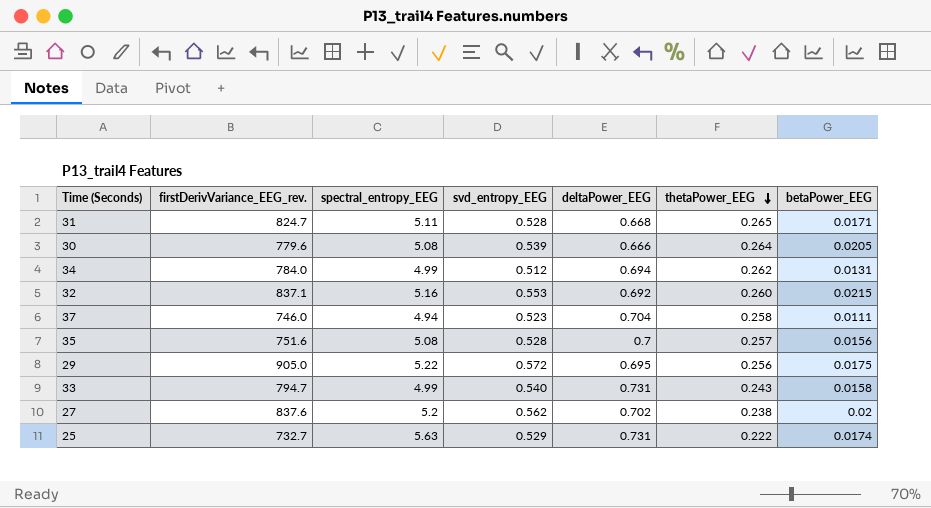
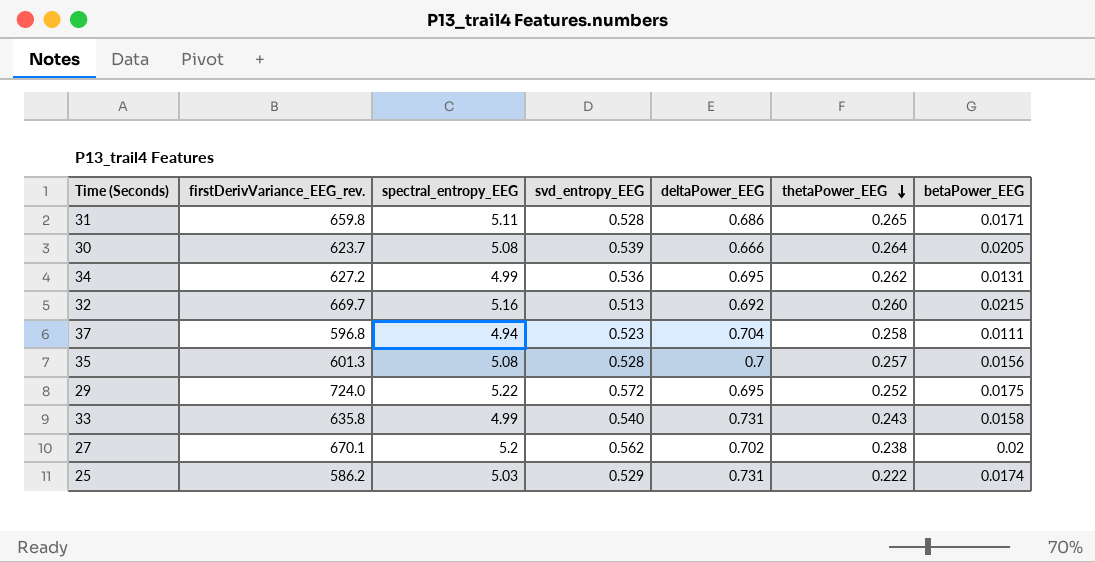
31 | firstDerivVariance_EEG_rev.: 824.7 -> 659.8
31 | deltaPower_EEG: 0.668 -> 0.686
30 | firstDerivVariance_EEG_rev.: 779.6 -> 623.7
34 | firstDerivVariance_EEG_rev.: 784.0 -> 627.2
34 | svd_entropy_EEG: 0.512 -> 0.536
34 | deltaPower_EEG: 0.694 -> 0.695
32 | firstDerivVariance_EEG_rev.: 837.1 -> 669.7
32 | svd_entropy_EEG: 0.553 -> 0.513
37 | firstDerivVariance_EEG_rev.: 746.0 -> 596.8
35 | firstDerivVariance_EEG_rev.: 751.6 -> 601.3
29 | firstDerivVariance_EEG_rev.: 905.0 -> 724.0
29 | thetaPower_EEG: 0.256 -> 0.252
33 | firstDerivVariance_EEG_rev.: 794.7 -> 635.8
27 | firstDerivVariance_EEG_rev.: 837.6 -> 670.1
25 | firstDerivVariance_EEG_rev.: 732.7 -> 586.2
25 | spectral_entropy_EEG: 5.63 -> 5.03

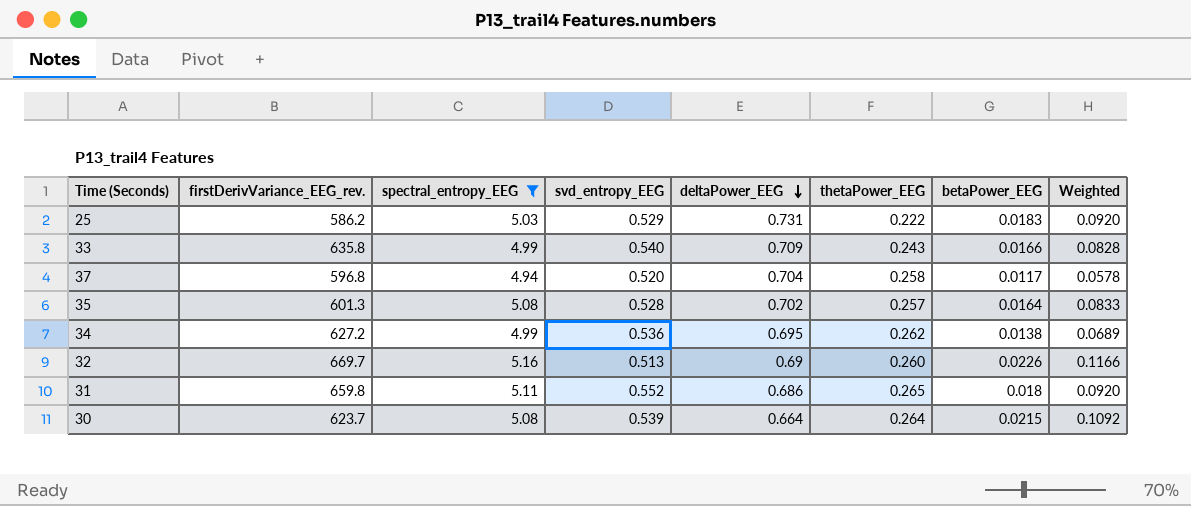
filter: none -> spectral_entropy_EEG <= 5.16
row order: thetaPower_EEG descending -> deltaPower_EEG descending
column Weighted | formula: none -> [spectral_entropy_EEG] * [betaPower_EEG]
25 | betaPower_EEG: 0.0174 -> 0.0183
33 | deltaPower_EEG: 0.731 -> 0.709
33 | betaPower_EEG: 0.0158 -> 0.0166
37 | svd_entropy_EEG: 0.523 -> 0.520
37 | betaPower_EEG: 0.0111 -> 0.0117
35 | deltaPower_EEG: 0.7 -> 0.702
35 | betaPower_EEG: 0.0156 -> 0.0164
34 | betaPower_EEG: 0.0131 -> 0.0138
32 | deltaPower_EEG: 0.692 -> 0.69
32 | betaPower_EEG: 0.0215 -> 0.0226
31 | svd_entropy_EEG: 0.528 -> 0.552
31 | betaPower_EEG: 0.0171 -> 0.018
30 | deltaPower_EEG: 0.666 -> 0.664
30 | betaPower_EEG: 0.0205 -> 0.0215

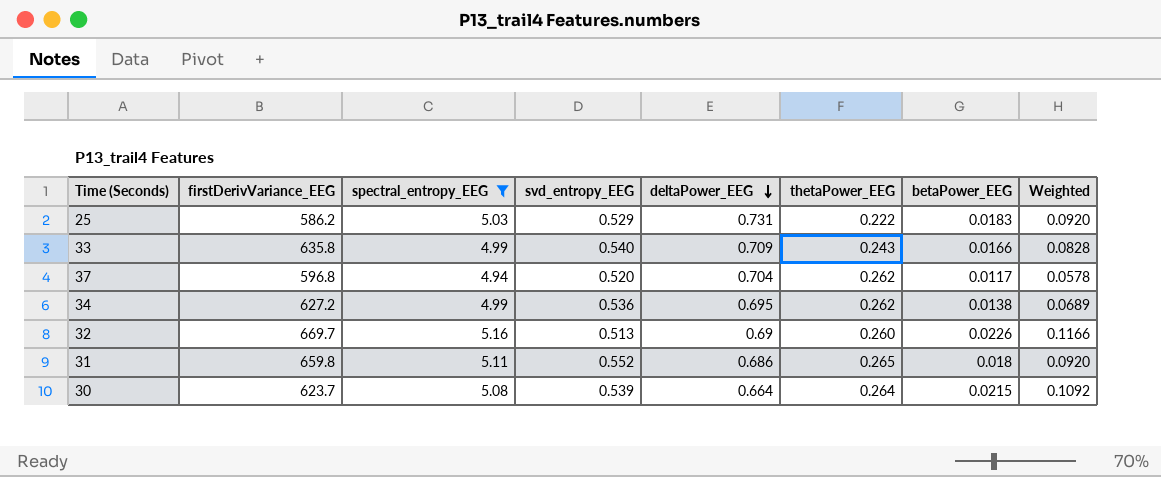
column name: firstDerivVariance_EEG_rev. -> firstDerivVariance_EEG
row 35: 601.3 | 5.08 | 0.528 | 0.702 | 0.257 | 0.0164 | 0.0833 -> none
37 | thetaPower_EEG: 0.258 -> 0.262

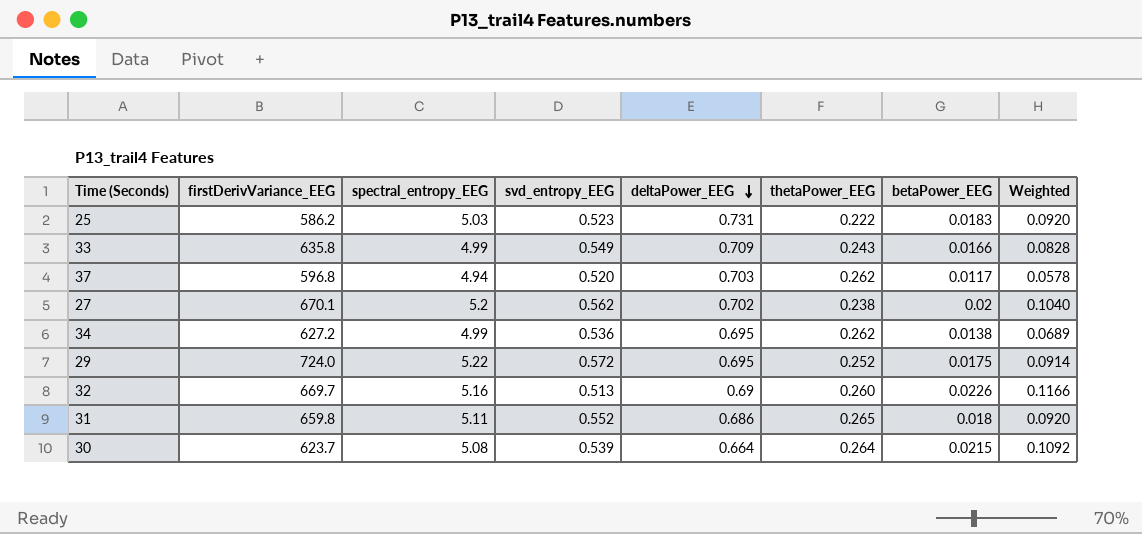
filter: spectral_entropy_EEG <= 5.16 -> none
25 | svd_entropy_EEG: 0.529 -> 0.523
33 | svd_entropy_EEG: 0.540 -> 0.549
37 | deltaPower_EEG: 0.704 -> 0.703

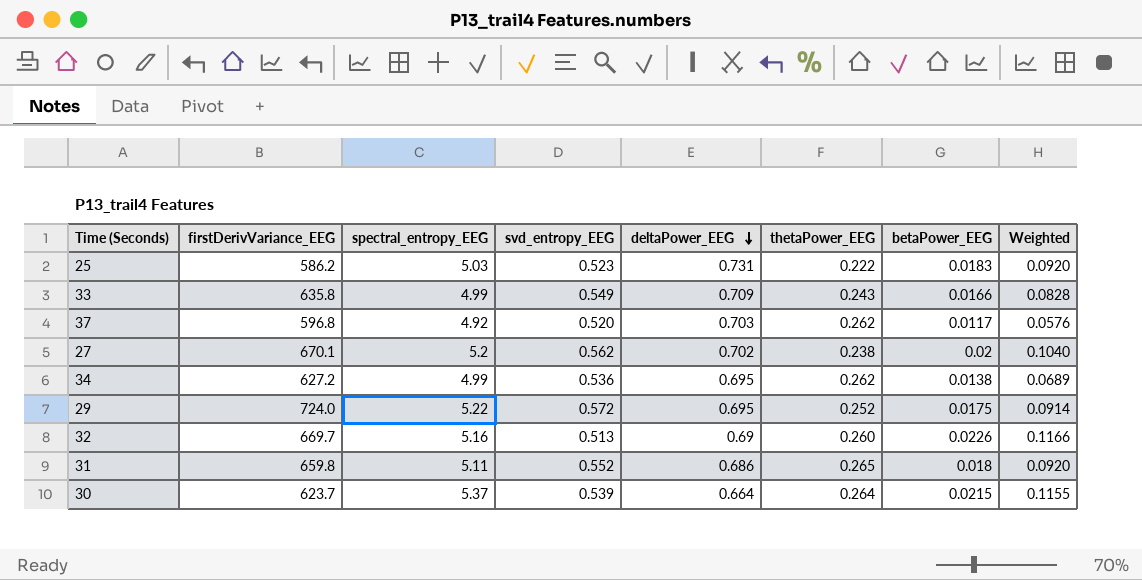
37 | spectral_entropy_EEG: 4.94 -> 4.92
37 | Weighted: 0.0578 -> 0.0576
30 | spectral_entropy_EEG: 5.08 -> 5.37
30 | Weighted: 0.1092 -> 0.1155

